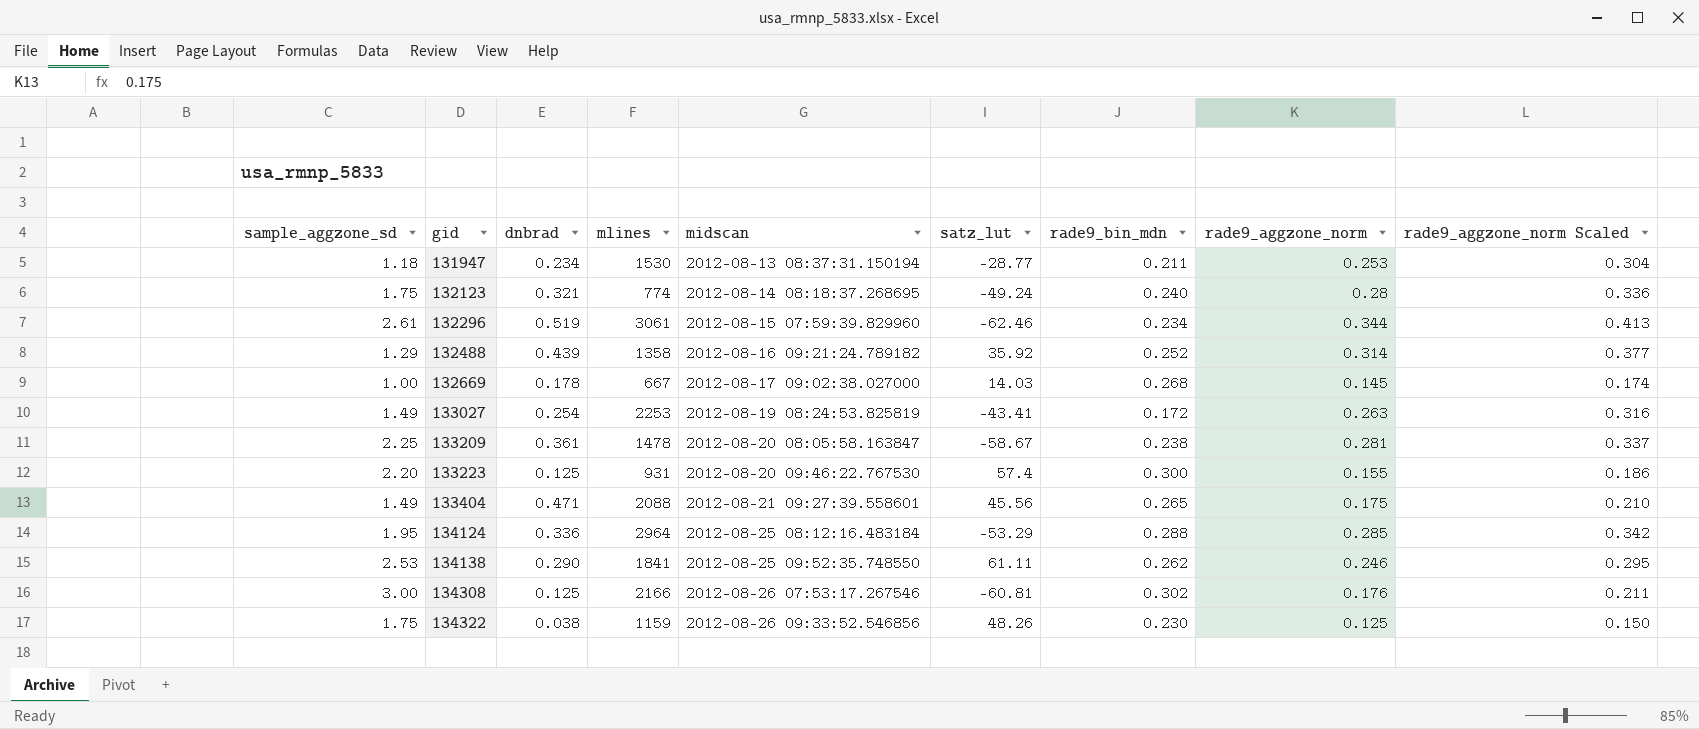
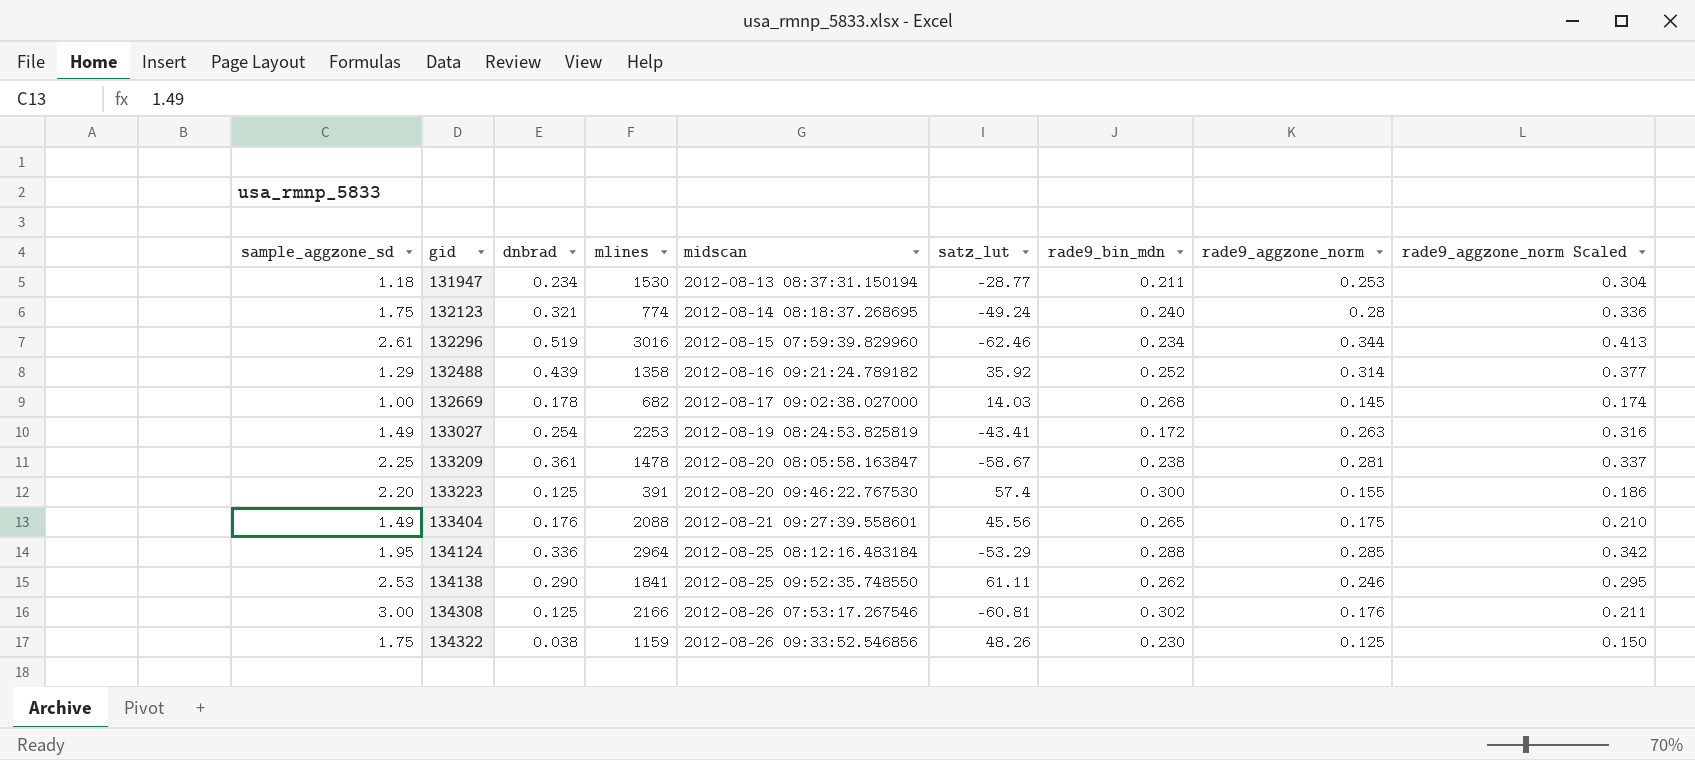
132296 | mlines: 3061 -> 3016
132669 | mlines: 667 -> 682
133223 | mlines: 931 -> 391
133404 | dnbrad: 0.471 -> 0.176

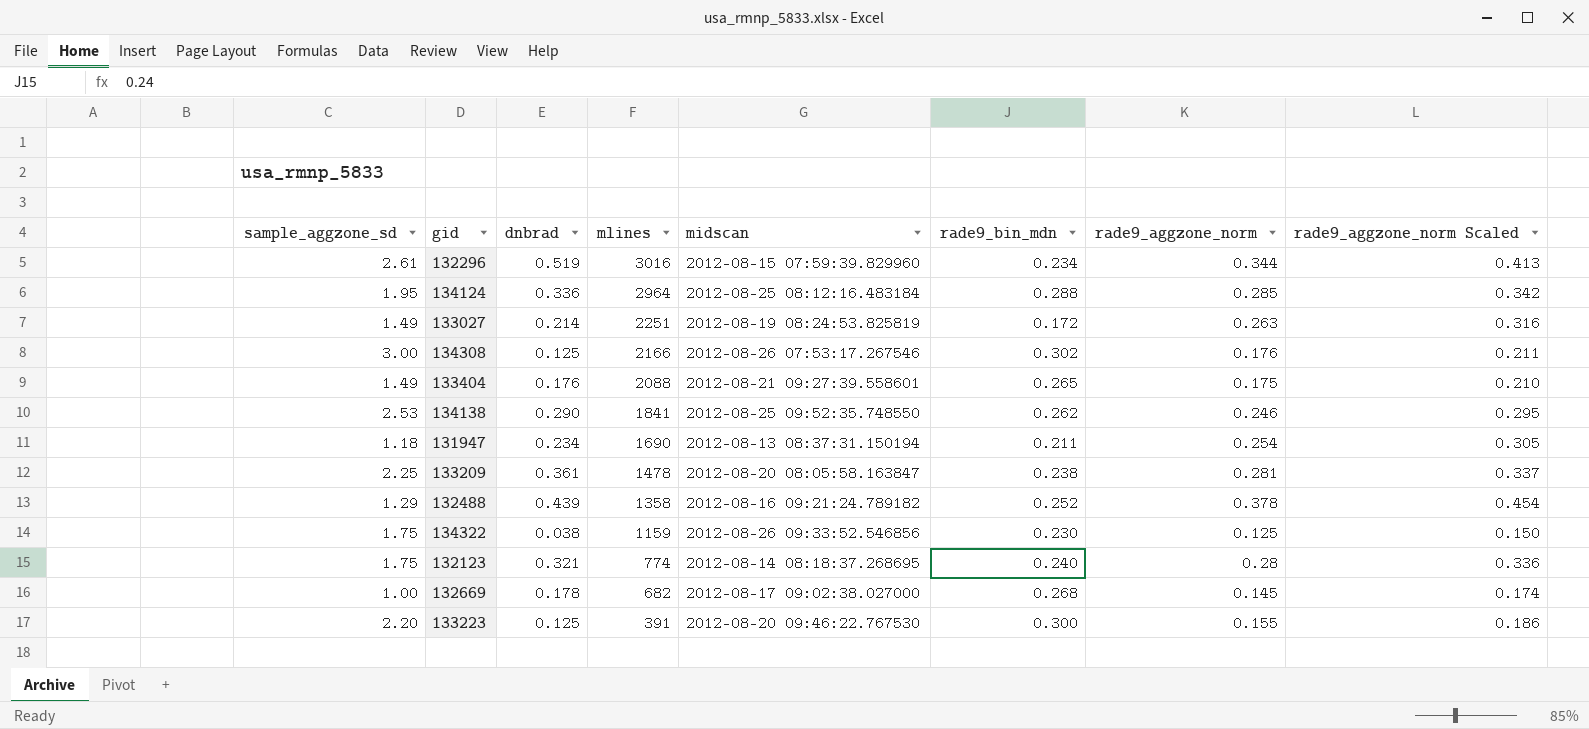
row order: gid ascending -> mlines descending
column satz_lut | position: 6 -> none
133027 | dnbrad: 0.254 -> 0.214
133027 | mlines: 2253 -> 2251
131947 | mlines: 1530 -> 1690
131947 | rade9_aggzone_norm: 0.253 -> 0.254
131947 | rade9_aggzone_norm Scaled: 0.304 -> 0.305
132488 | rade9_aggzone_norm: 0.314 -> 0.378
132488 | rade9_aggzone_norm Scaled: 0.377 -> 0.454

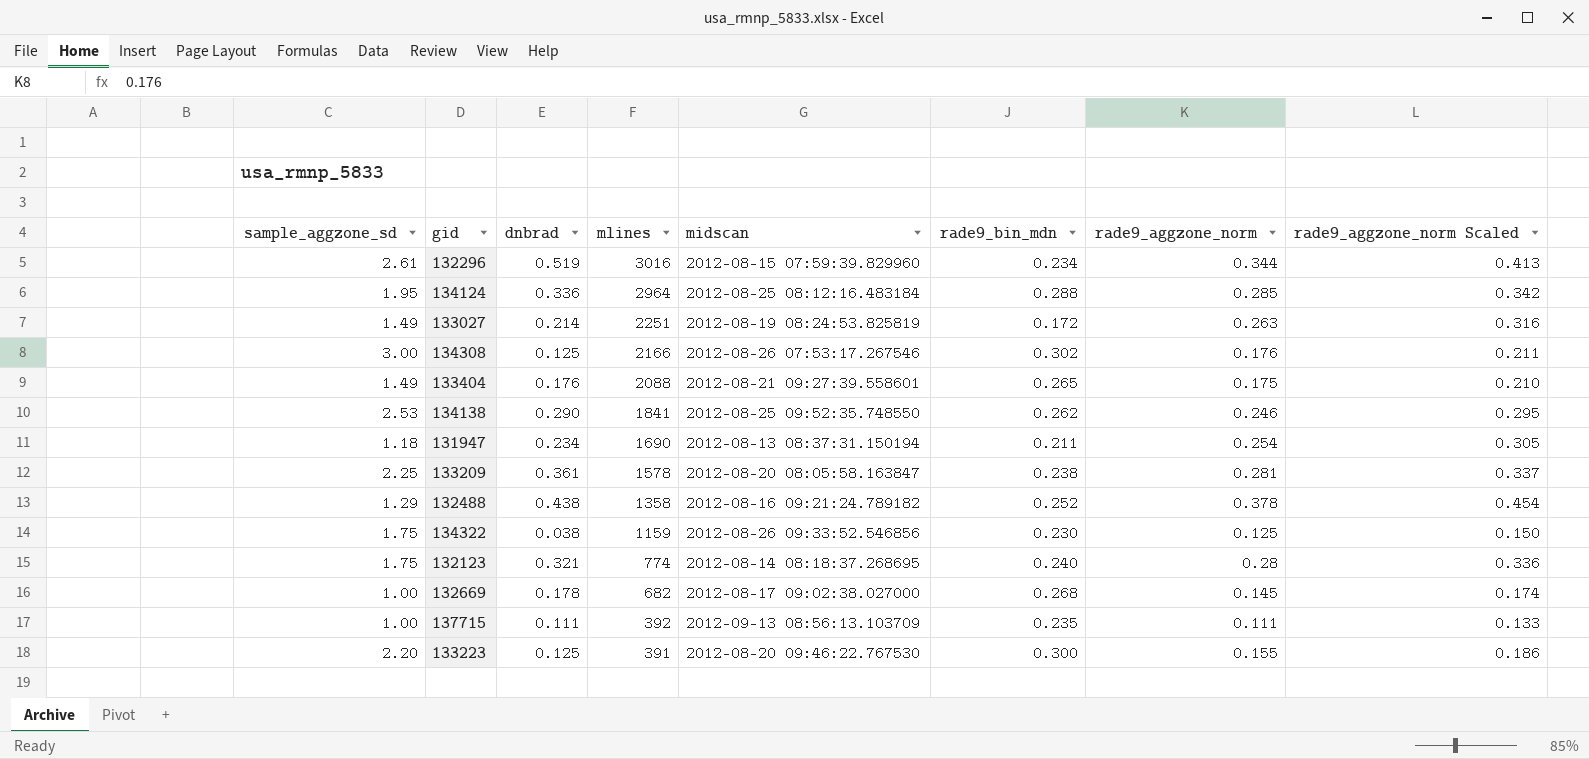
133209 | mlines: 1478 -> 1578
132488 | dnbrad: 0.439 -> 0.438
row 137715: none -> 1.00 | 0.111 | 392 | 2012-09-13 08:56:13.103709 | 0.235 | 0.111 | 0.133

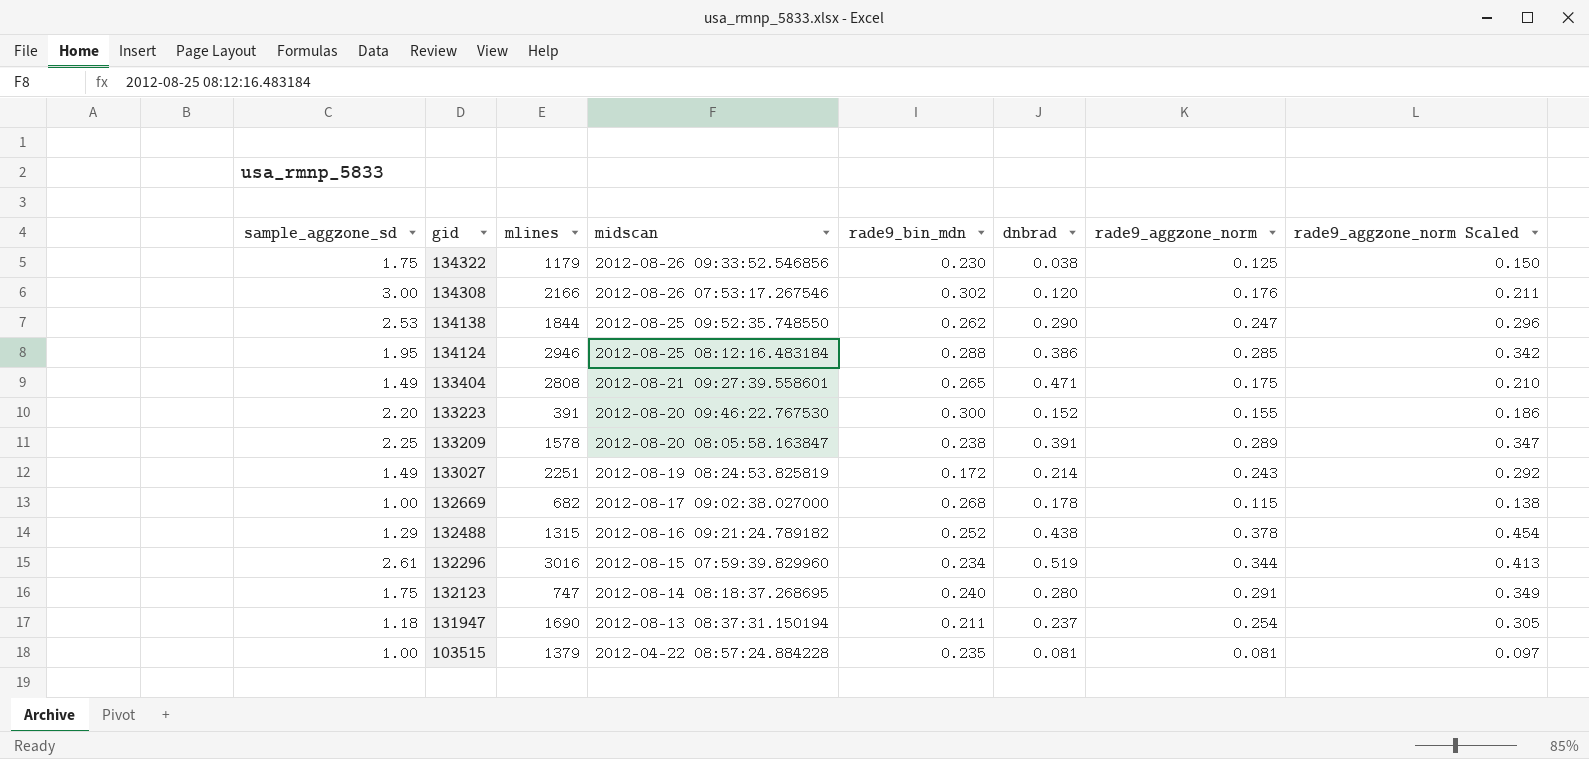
row order: mlines descending -> gid descending
column dnbrad | position: 3 -> 6
row 137715: 1.00 | 0.111 | 392 | 2012-09-13 08:56:13.103709 | 0.235 | 0.111 | 0.133 -> none
134322 | mlines: 1159 -> 1179
134308 | dnbrad: 0.125 -> 0.120
134138 | mlines: 1841 -> 1844
134138 | rade9_aggzone_norm: 0.246 -> 0.247
134138 | rade9_aggzone_norm Scaled: 0.295 -> 0.296
134124 | mlines: 2964 -> 2946
134124 | dnbrad: 0.336 -> 0.386
133404 | mlines: 2088 -> 2808
133404 | dnbrad: 0.176 -> 0.471
133223 | dnbrad: 0.125 -> 0.152
133209 | dnbrad: 0.361 -> 0.391
133209 | rade9_aggzone_norm: 0.281 -> 0.289
133209 | rade9_aggzone_norm Scaled: 0.337 -> 0.347
133027 | rade9_aggzone_norm: 0.263 -> 0.243
133027 | rade9_aggzone_norm Scaled: 0.316 -> 0.292
132669 | rade9_aggzone_norm: 0.145 -> 0.115
132669 | rade9_aggzone_norm Scaled: 0.174 -> 0.138
132488 | mlines: 1358 -> 1315
132123 | mlines: 774 -> 747
132123 | dnbrad: 0.321 -> 0.280
132123 | rade9_aggzone_norm: 0.28 -> 0.291
132123 | rade9_aggzone_norm Scaled: 0.336 -> 0.349
131947 | dnbrad: 0.234 -> 0.237
row 103515: none -> 1.00 | 1379 | 2012-04-22 08:57:24.884228 | 0.235 | 0.081 | 0.081 | 0.097

